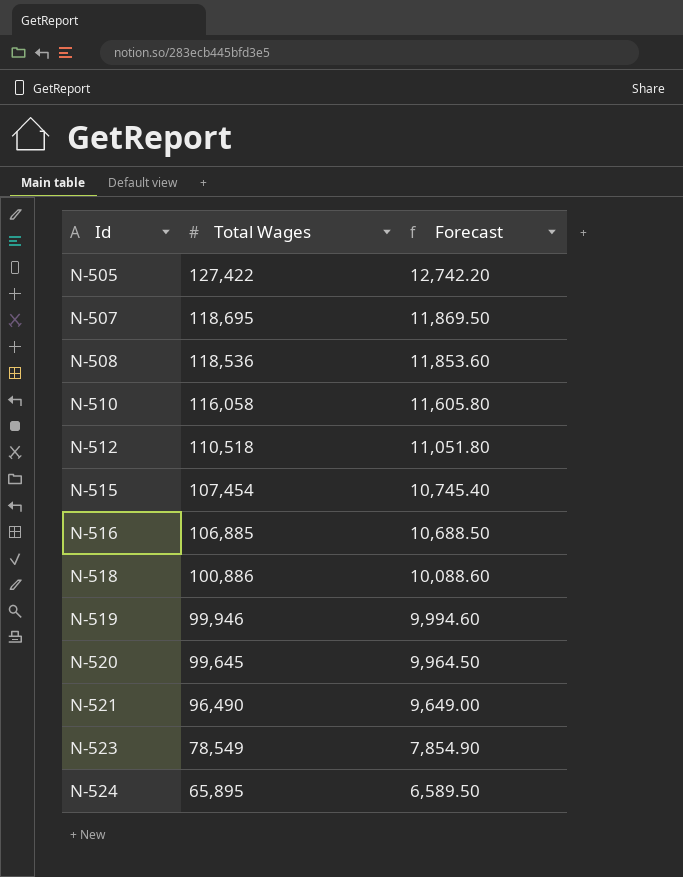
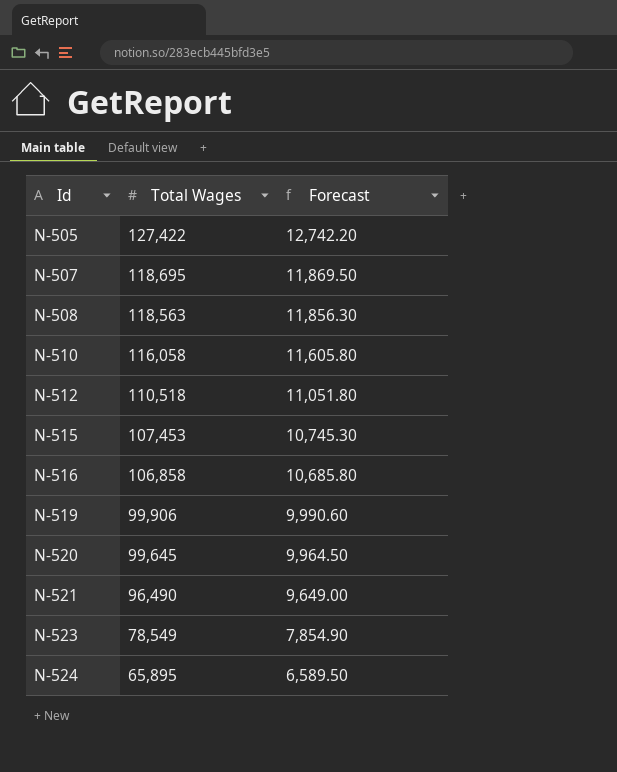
row N-518: 100,886 | 10,088.60 -> none
N-508 | Total Wages: 118,536 -> 118,563
N-508 | Forecast: 11,853.60 -> 11,856.30
N-515 | Total Wages: 107,454 -> 107,453
N-515 | Forecast: 10,745.40 -> 10,745.30
N-516 | Total Wages: 106,885 -> 106,858
N-516 | Forecast: 10,688.50 -> 10,685.80
N-519 | Total Wages: 99,946 -> 99,906
N-519 | Forecast: 9,994.60 -> 9,990.60

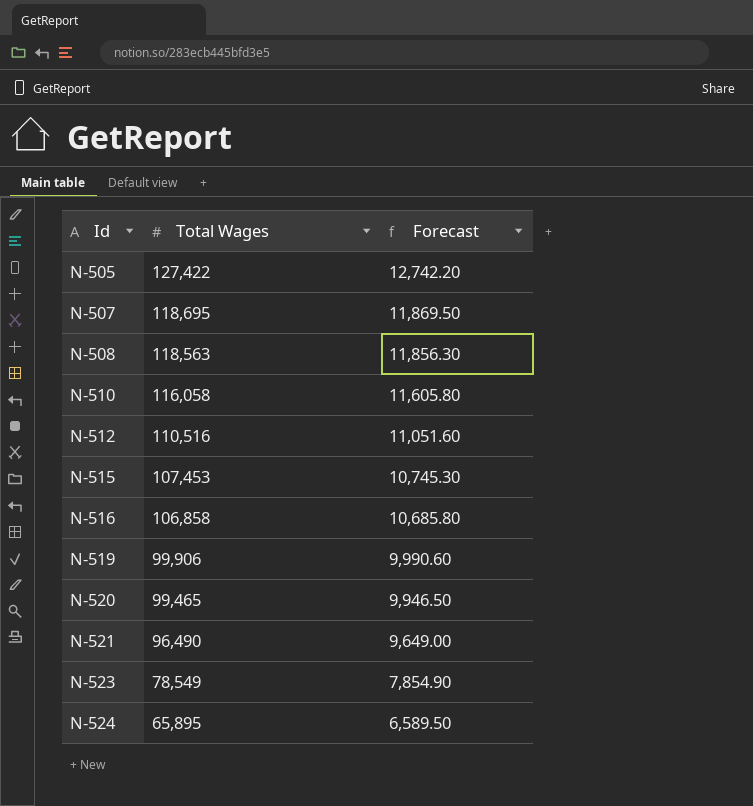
N-512 | Total Wages: 110,518 -> 110,516
N-512 | Forecast: 11,051.80 -> 11,051.60
N-520 | Total Wages: 99,645 -> 99,465
N-520 | Forecast: 9,964.50 -> 9,946.50

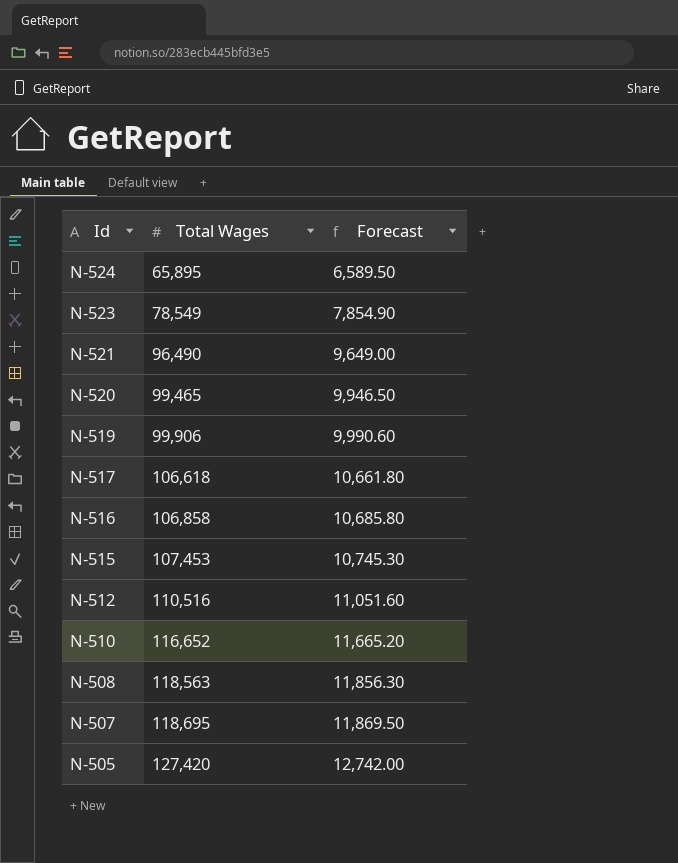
row order: Id ascending -> Id descending
row N-517: none -> 106,618 | 10,661.80
N-510 | Total Wages: 116,058 -> 116,652
N-510 | Forecast: 11,605.80 -> 11,665.20
N-505 | Total Wages: 127,422 -> 127,420
N-505 | Forecast: 12,742.20 -> 12,742.00

